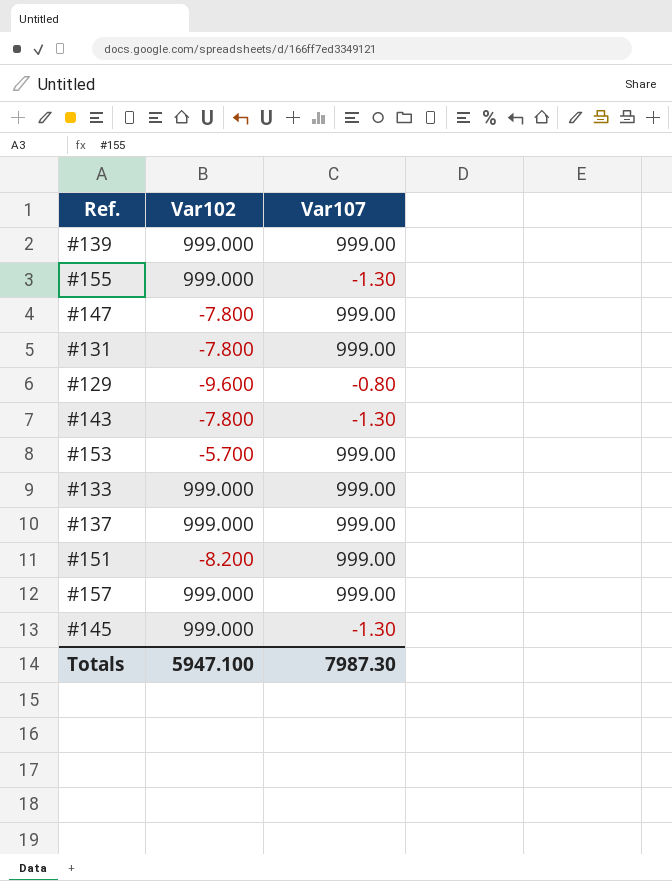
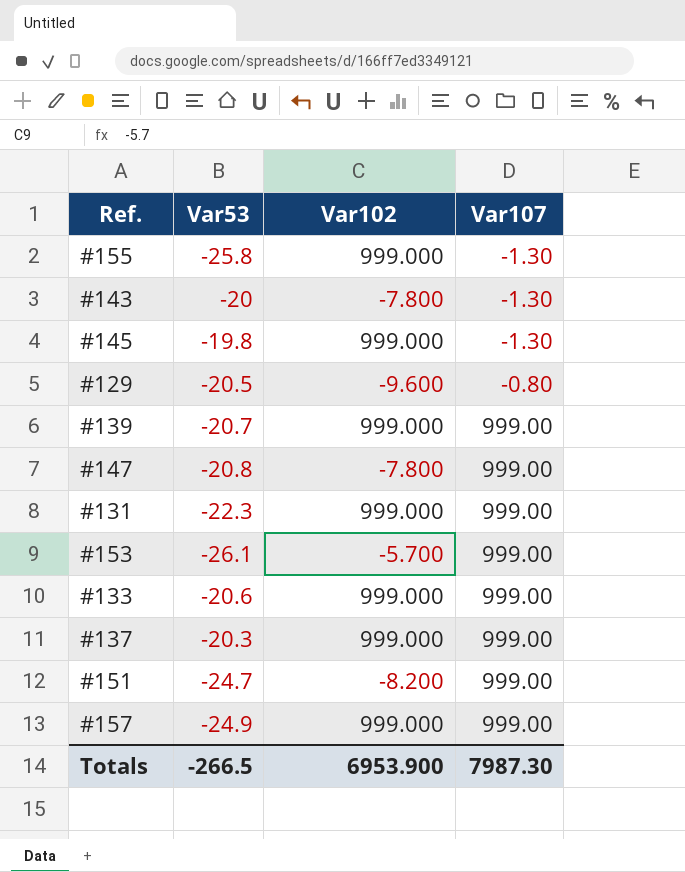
row order: none -> Var107 ascending
column Var53 | position: none -> 2
#131 | Var102: -7.800 -> 999.000
Totals | Var102: 5947.100 -> 6953.900

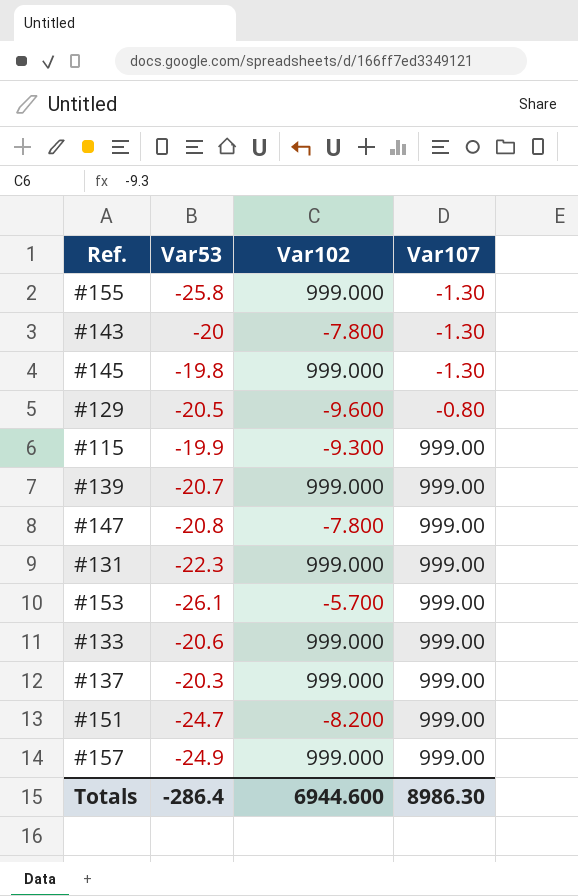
row #115: none -> -19.9 | -9.300 | 999.00
Totals | Var53: -266.5 -> -286.4
Totals | Var102: 6953.900 -> 6944.600
Totals | Var107: 7987.30 -> 8986.30

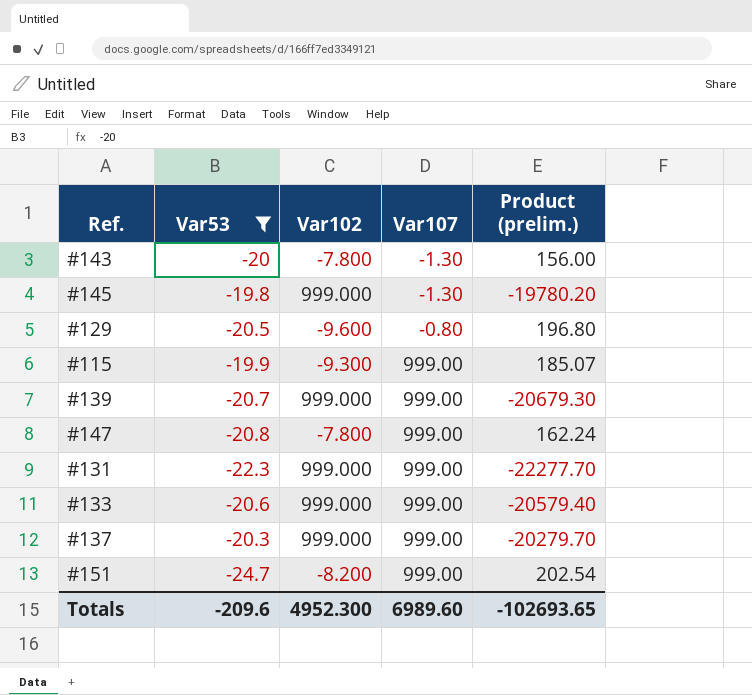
filter: none -> Var53 >= -24.7
column Product (prelim.) | formula: none -> [Var53] * [Var102]
Totals | Var53: -286.4 -> -209.6
Totals | Var102: 6944.600 -> 4952.300
Totals | Var107: 8986.30 -> 6989.60

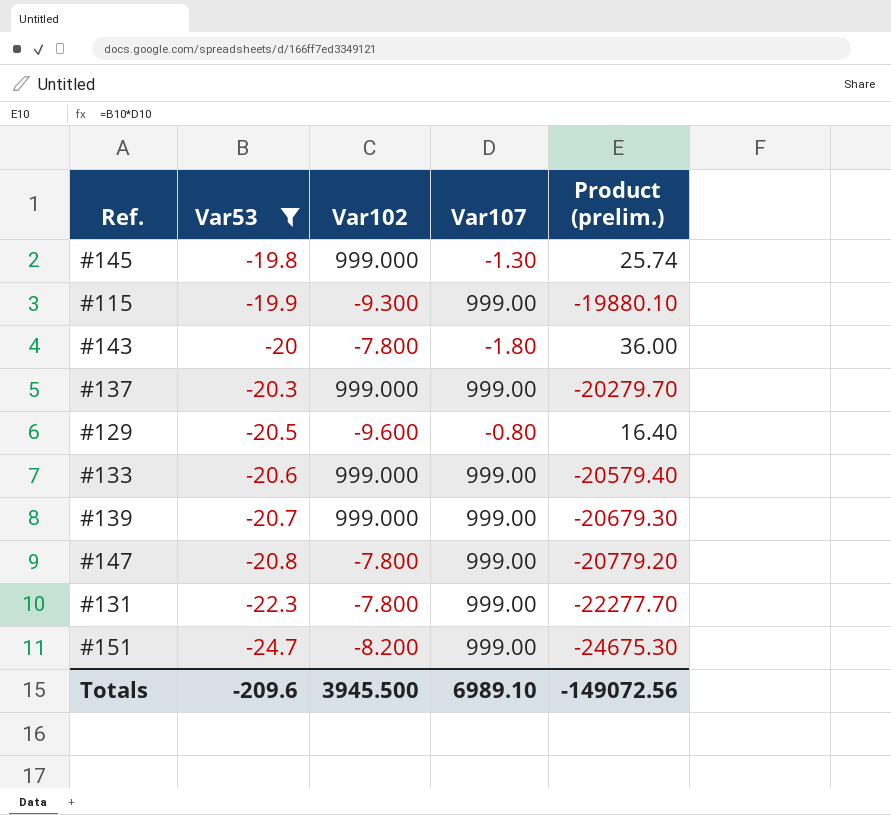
row order: Var107 ascending -> Var53 descending
column Product (prelim.) | formula: [Var53] * [Var102] -> [Var53] * [Var107]
#143 | Var107: -1.30 -> -1.80
#131 | Var102: 999.000 -> -7.800
Totals | Var102: 4952.300 -> 3945.500
Totals | Var107: 6989.60 -> 6989.10
Totals | Product (prelim.): -102693.65 -> -149072.56

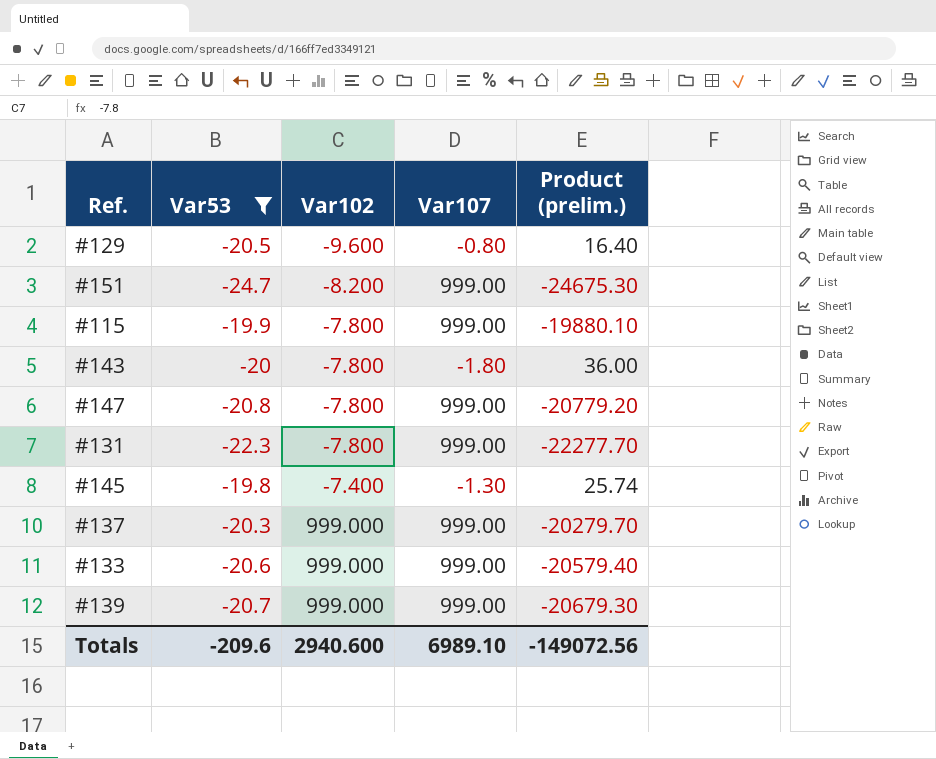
row order: Var53 descending -> Var102 ascending
#115 | Var102: -9.300 -> -7.800
#145 | Var102: 999.000 -> -7.400
Totals | Var102: 3945.500 -> 2940.600

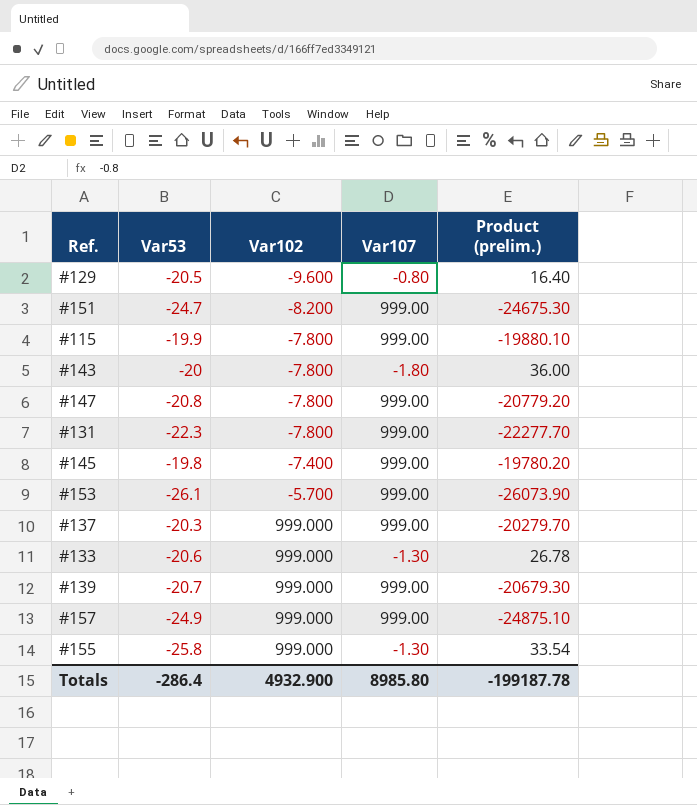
filter: Var53 >= -24.7 -> none
#145 | Var107: -1.30 -> 999.00
#145 | Product (prelim.): 25.74 -> -19780.20
#133 | Var107: 999.00 -> -1.30
#133 | Product (prelim.): -20579.40 -> 26.78
Totals | Var53: -209.6 -> -286.4
Totals | Var102: 2940.600 -> 4932.900
Totals | Var107: 6989.10 -> 8985.80
Totals | Product (prelim.): -149072.56 -> -199187.78

